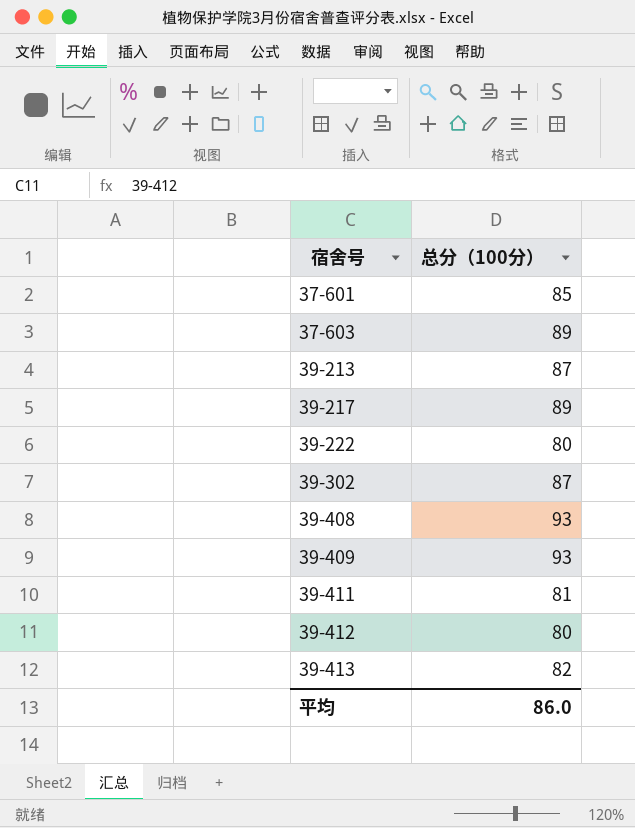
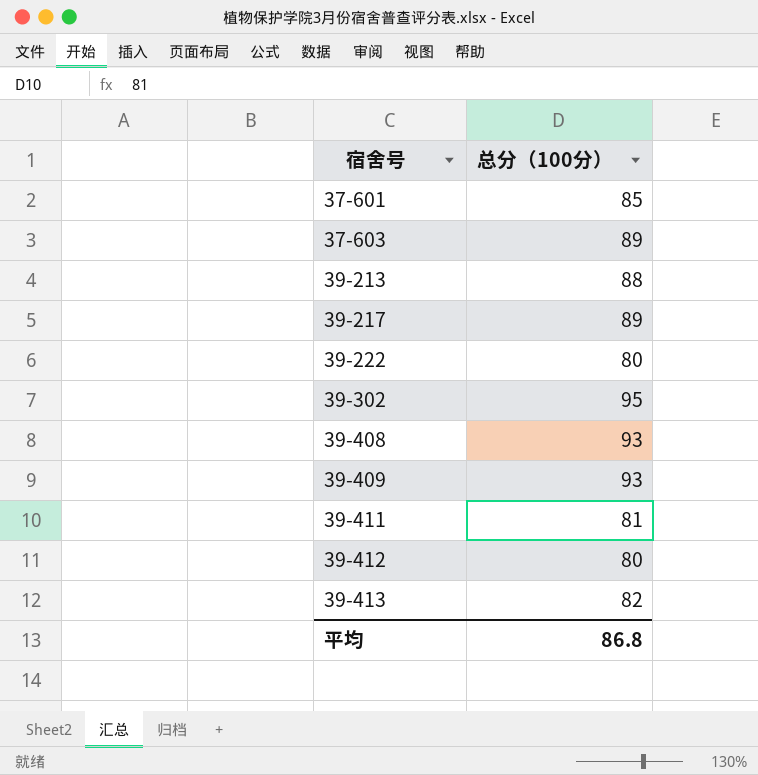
39-213 | 总分（100分）: 87 -> 88
39-302 | 总分（100分）: 87 -> 95
平均 | 总分（100分）: 86.0 -> 86.8

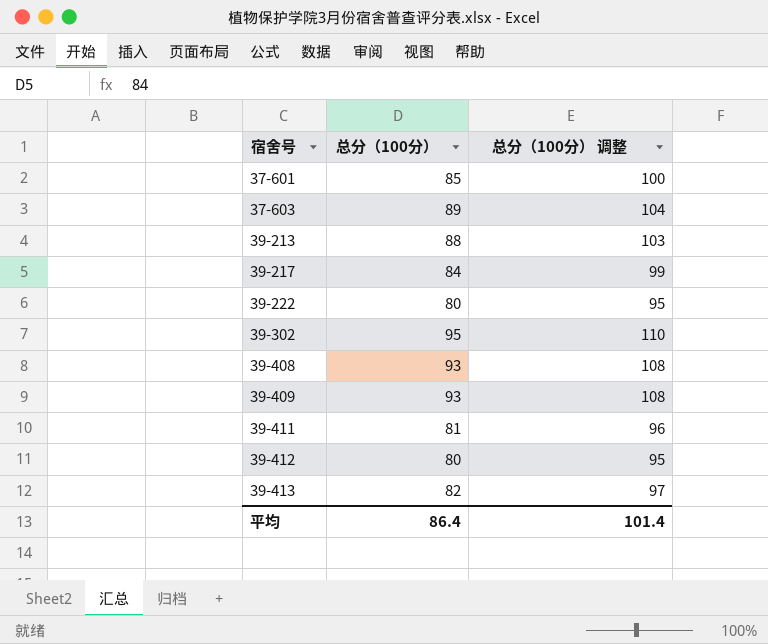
column 总分（100分） 调整 | formula: none -> [总分（100分）] + 15
39-217 | 总分（100分）: 89 -> 84
平均 | 总分（100分）: 86.8 -> 86.4

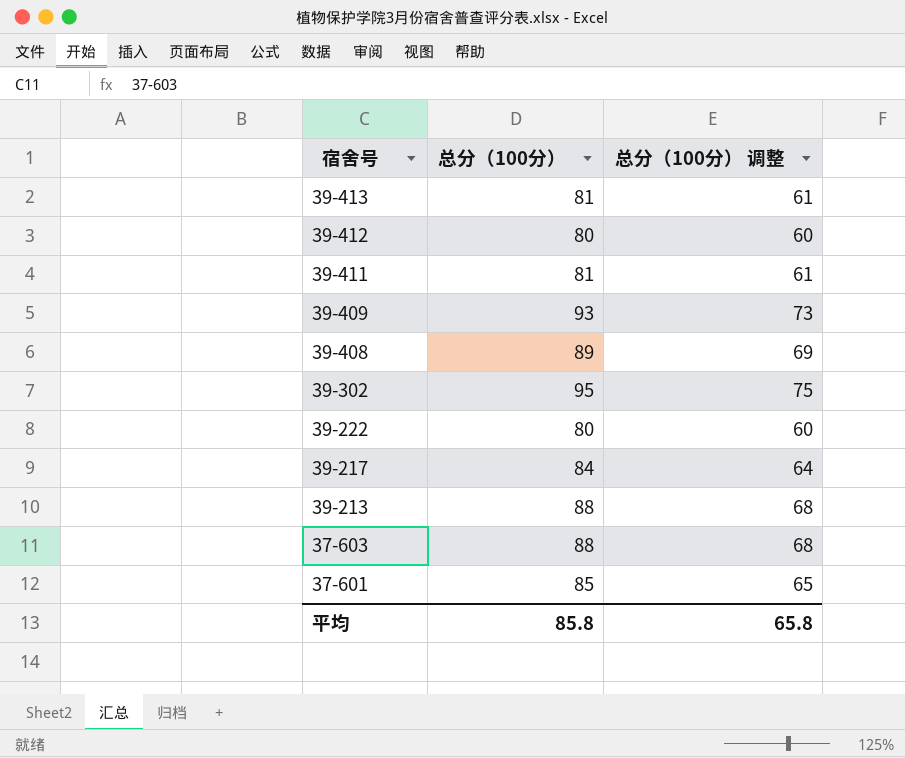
row order: 宿舍号 ascending -> 宿舍号 descending
column 总分（100分） 调整 | formula: [总分（100分）] + 15 -> [总分（100分）] - 20
39-413 | 总分（100分）: 82 -> 81
39-408 | 总分（100分）: 93 -> 89
37-603 | 总分（100分）: 89 -> 88
平均 | 总分（100分）: 86.4 -> 85.8
平均 | 总分（100分） 调整: 101.4 -> 65.8

